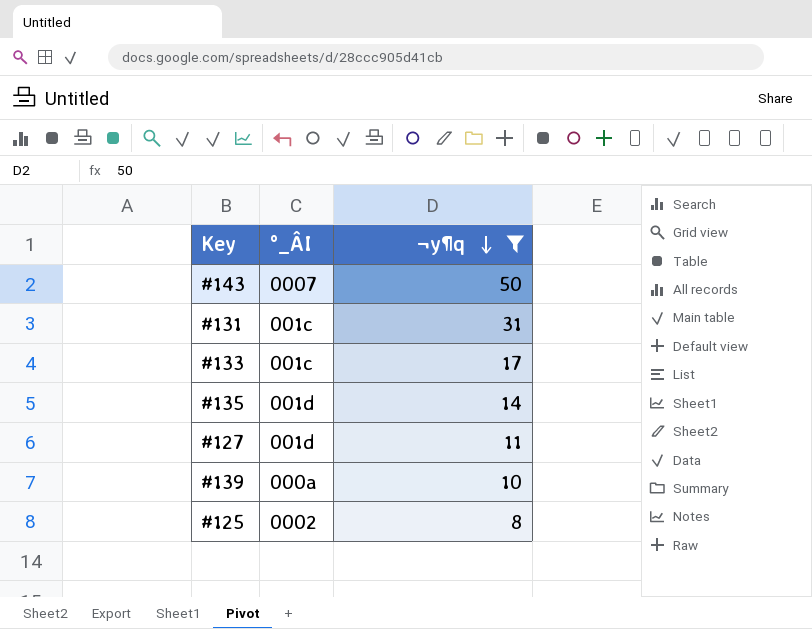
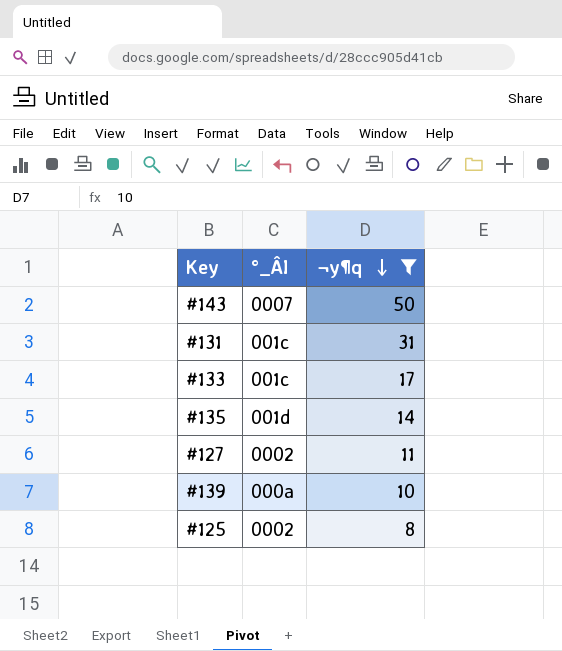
#127 | °_ÂI: 001d -> 0002

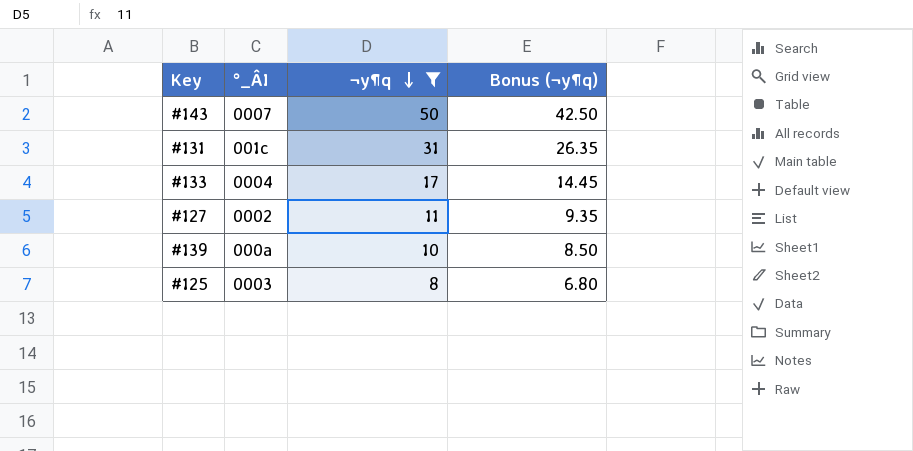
column Bonus (¬y¶q) | formula: none -> [¬y¶q] * 0.85
row #135: 001d | 14 -> none
#133 | °_ÂI: 001c -> 0004
#125 | °_ÂI: 0002 -> 0003

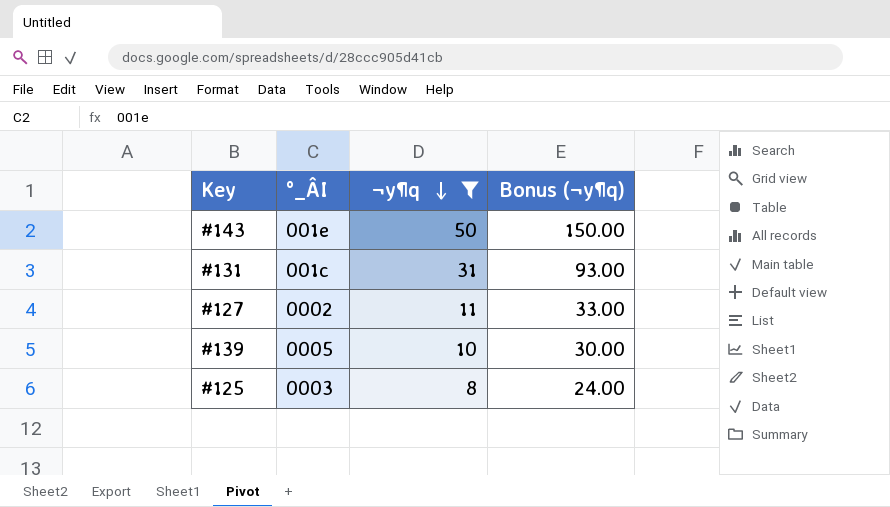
column Bonus (¬y¶q) | formula: [¬y¶q] * 0.85 -> [¬y¶q] * 3
row #133: 0004 | 17 | 14.45 -> none
#143 | °_ÂI: 0007 -> 001e
#139 | °_ÂI: 000a -> 0005

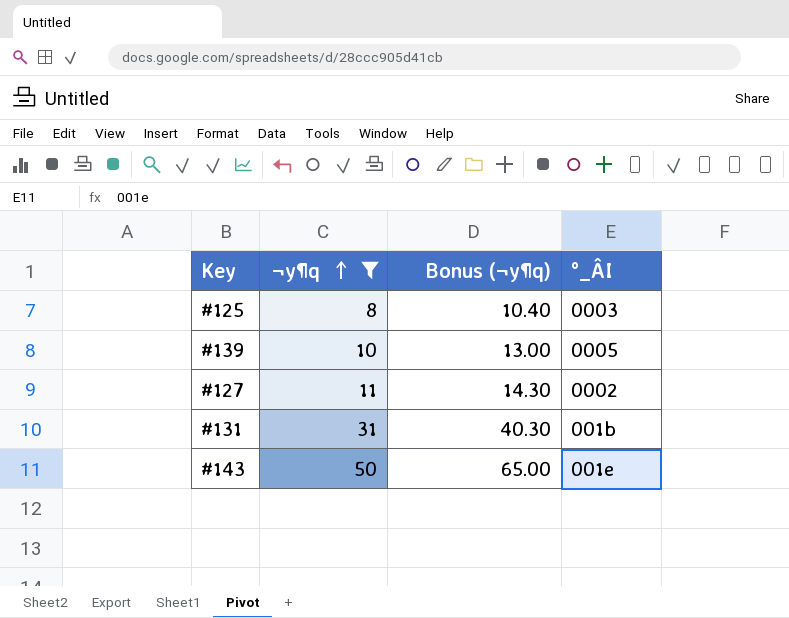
row order: ¬y¶q descending -> ¬y¶q ascending
column Bonus (¬y¶q) | formula: [¬y¶q] * 3 -> [¬y¶q] * 1.3
column °_ÂI | position: 2 -> 4
#131 | °_ÂI: 001c -> 001b

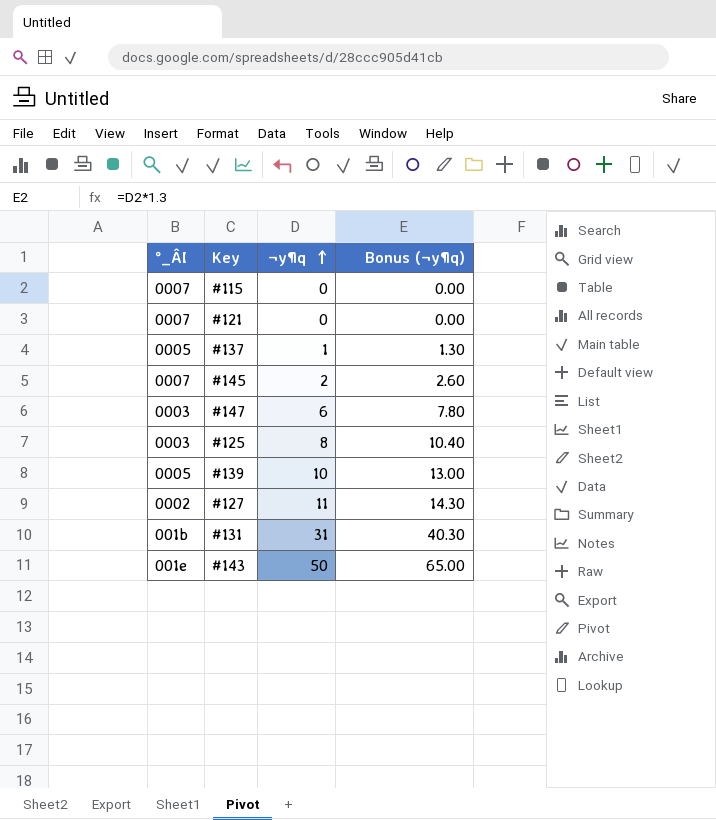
filter: ¬y¶q >= 8 -> none
column °_ÂI | position: 4 -> 1

